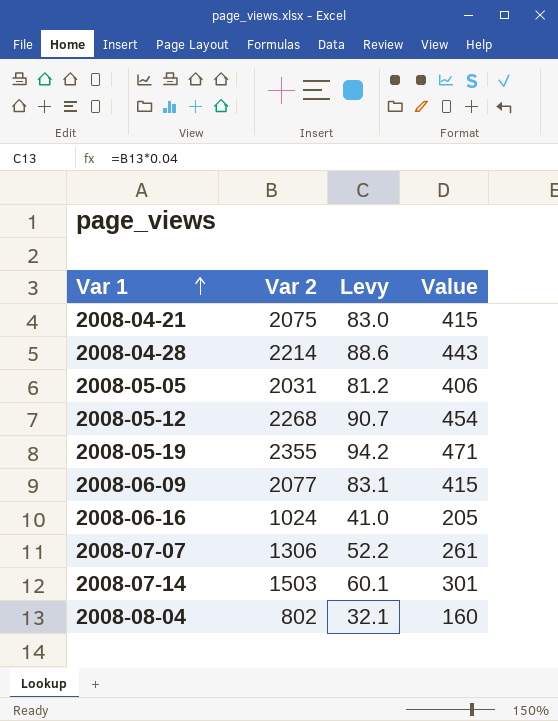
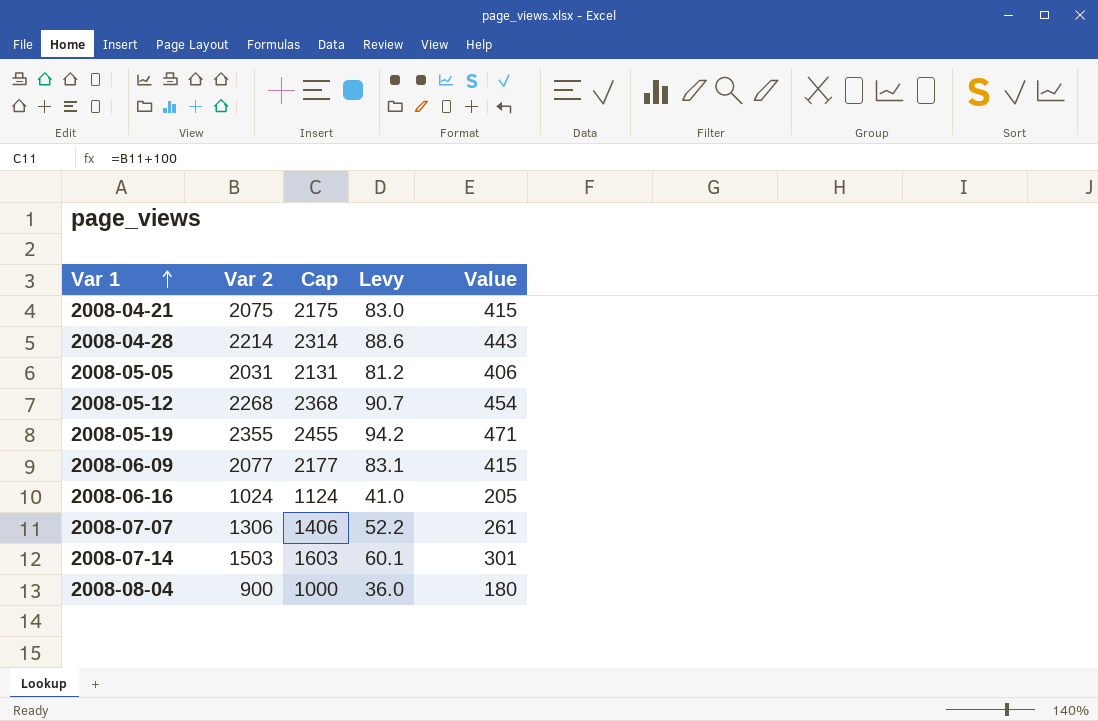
column Cap | formula: none -> [Var 2] + 100
2008-08-04 | Var 2: 802 -> 900
2008-08-04 | Levy: 32.1 -> 36.0
2008-08-04 | Value: 160 -> 180

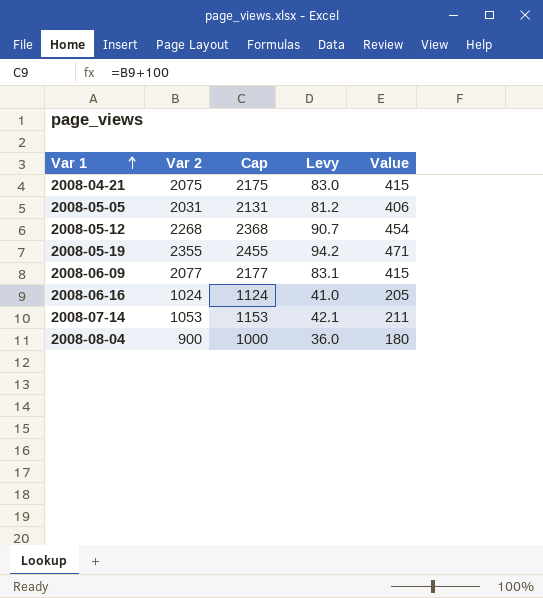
row 2008-04-28: 2214 | 2314 | 88.6 | 443 -> none
row 2008-07-07: 1306 | 1406 | 52.2 | 261 -> none
2008-07-14 | Var 2: 1503 -> 1053
2008-07-14 | Cap: 1603 -> 1153
2008-07-14 | Levy: 60.1 -> 42.1
2008-07-14 | Value: 301 -> 211

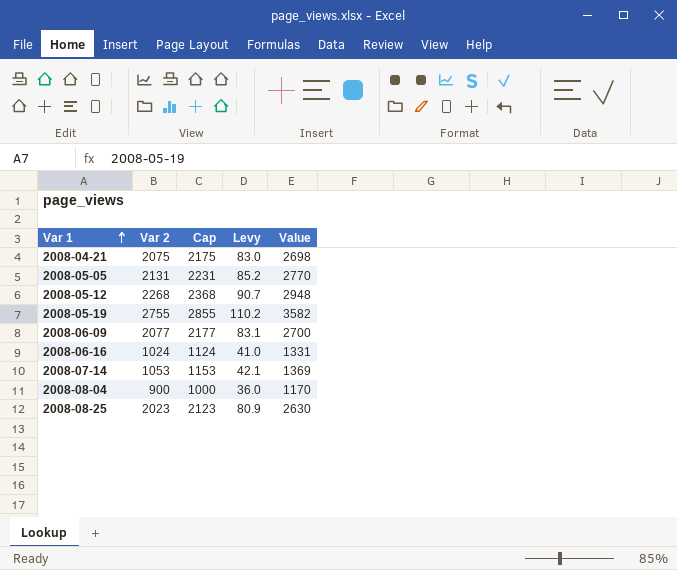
column Value | formula: [Var 2] * 0.2 -> [Var 2] * 1.3
2008-05-05 | Var 2: 2031 -> 2131
2008-05-05 | Cap: 2131 -> 2231
2008-05-05 | Levy: 81.2 -> 85.2
2008-05-19 | Var 2: 2355 -> 2755
2008-05-19 | Cap: 2455 -> 2855
2008-05-19 | Levy: 94.2 -> 110.2
row 2008-08-25: none -> 2023 | 2123 | 80.9 | 2630

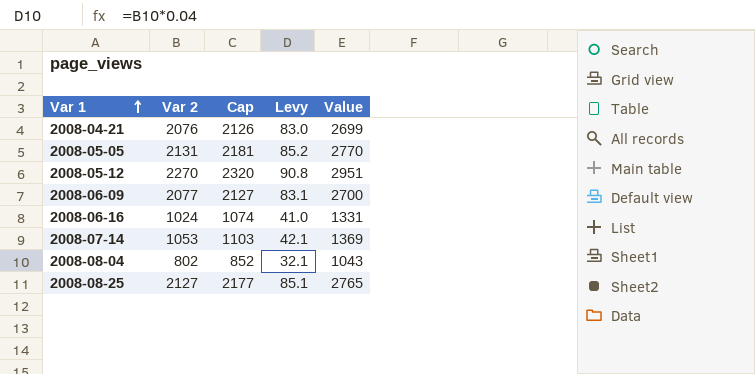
column Cap | formula: [Var 2] + 100 -> [Var 2] + 50
row 2008-05-19: 2755 | 2855 | 110.2 | 3582 -> none
2008-04-21 | Var 2: 2075 -> 2076
2008-04-21 | Value: 2698 -> 2699
2008-05-12 | Var 2: 2268 -> 2270
2008-05-12 | Levy: 90.7 -> 90.8
2008-05-12 | Value: 2948 -> 2951
2008-08-04 | Var 2: 900 -> 802
2008-08-04 | Levy: 36.0 -> 32.1
2008-08-04 | Value: 1170 -> 1043
2008-08-25 | Var 2: 2023 -> 2127
2008-08-25 | Levy: 80.9 -> 85.1
2008-08-25 | Value: 2630 -> 2765

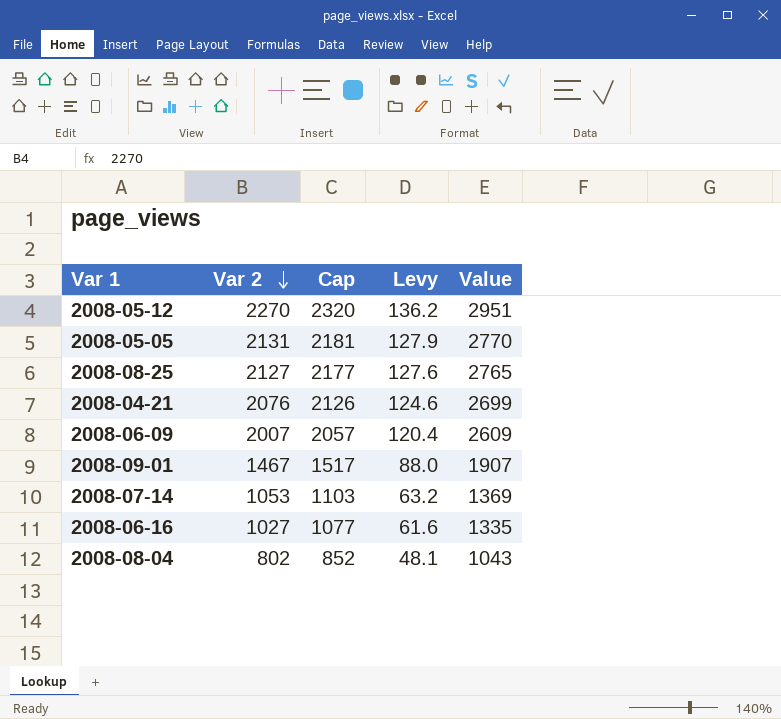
row order: Var 1 ascending -> Var 2 descending
column Levy | formula: [Var 2] * 0.04 -> [Var 2] * 0.06
2008-06-09 | Var 2: 2077 -> 2007
2008-06-09 | Cap: 2127 -> 2057
2008-06-09 | Value: 2700 -> 2609
row 2008-09-01: none -> 1467 | 1517 | 88.0 | 1907
2008-06-16 | Var 2: 1024 -> 1027
2008-06-16 | Cap: 1074 -> 1077
2008-06-16 | Value: 1331 -> 1335

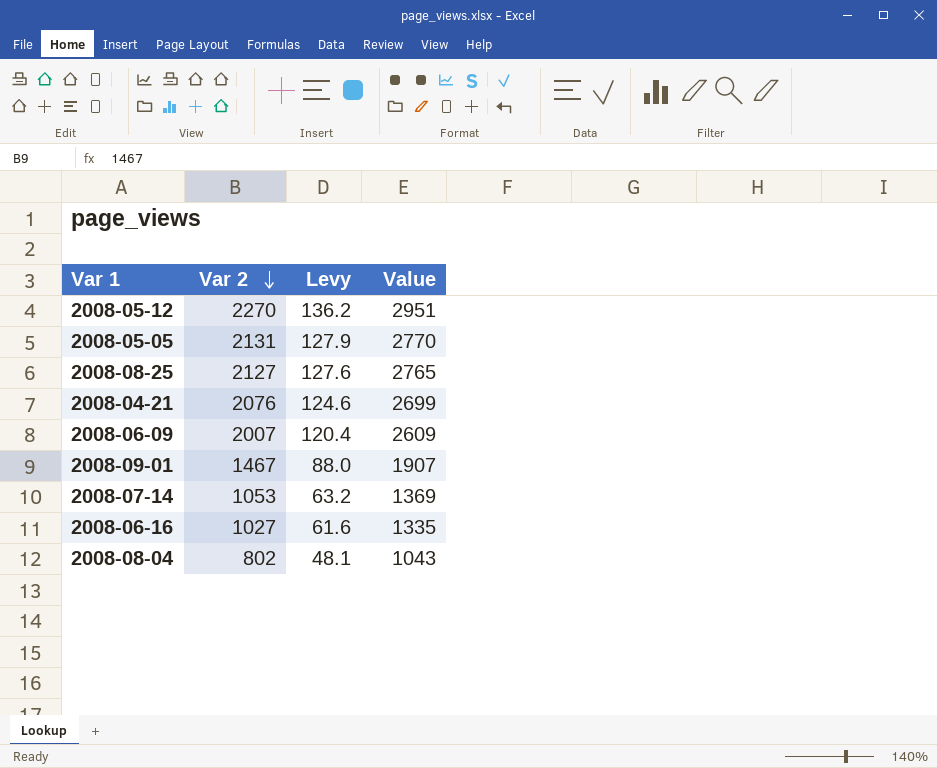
column Cap | formula: [Var 2] + 50 -> none

